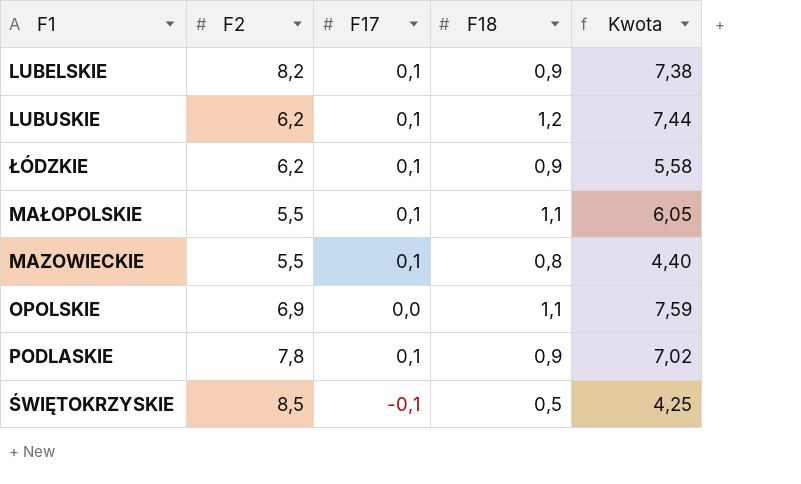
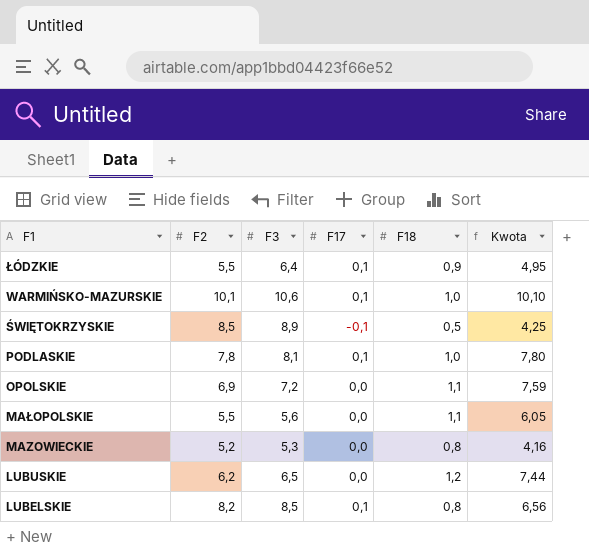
row order: none -> F1 descending
column F3 | position: none -> 3
ŁÓDZKIE | F2: 6,2 -> 5,5
ŁÓDZKIE | Kwota: 5,58 -> 4,95
row WARMIŃSKO-MAZURSKIE: none -> 10,1 | 10,6 | 0,1 | 1,0 | 10,10
PODLASKIE | F18: 0,9 -> 1,0
PODLASKIE | Kwota: 7,02 -> 7,80
MAŁOPOLSKIE | F17: 0,1 -> 0,0
MAZOWIECKIE | F2: 5,5 -> 5,2
MAZOWIECKIE | F17: 0,1 -> 0,0
MAZOWIECKIE | Kwota: 4,40 -> 4,16
LUBUSKIE | F17: 0,1 -> 0,0
LUBELSKIE | F18: 0,9 -> 0,8
LUBELSKIE | Kwota: 7,38 -> 6,56

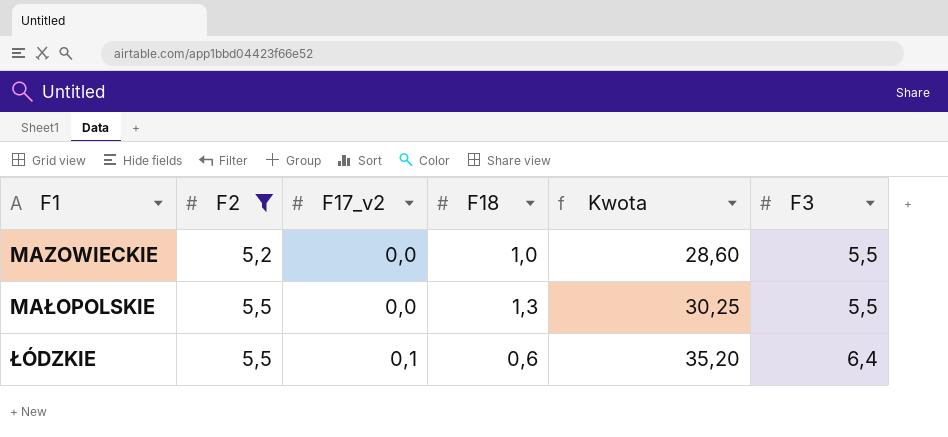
filter: none -> F2 <= 5,5
row order: F1 descending -> F1 ascending
column name: F17 -> F17_v2
column Kwota | formula: [F2] * [F18] -> [F2] * [F3]
column F3 | position: 3 -> 6
MAZOWIECKIE | F18: 0,8 -> 1,0
MAZOWIECKIE | F3: 5,3 -> 5,5
MAŁOPOLSKIE | F18: 1,1 -> 1,3
MAŁOPOLSKIE | F3: 5,6 -> 5,5
ŁÓDZKIE | F18: 0,9 -> 0,6

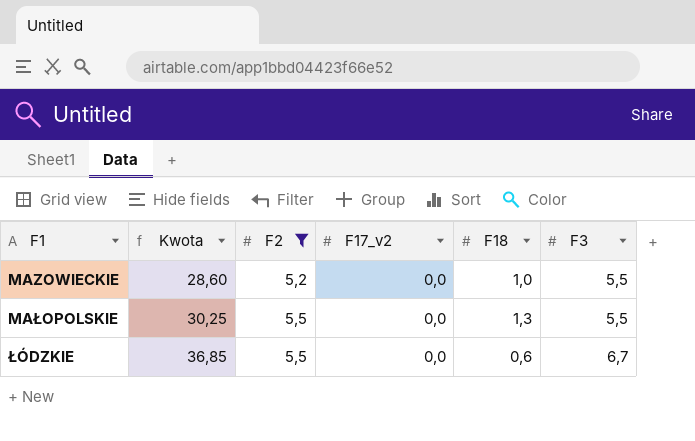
column Kwota | position: 5 -> 2
ŁÓDZKIE | Kwota: 35,20 -> 36,85
ŁÓDZKIE | F17_v2: 0,1 -> 0,0
ŁÓDZKIE | F3: 6,4 -> 6,7

